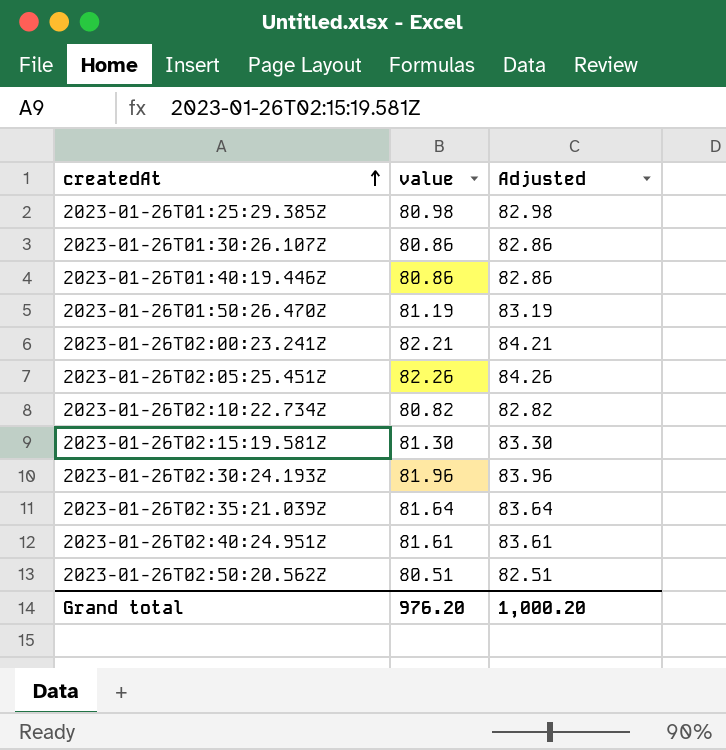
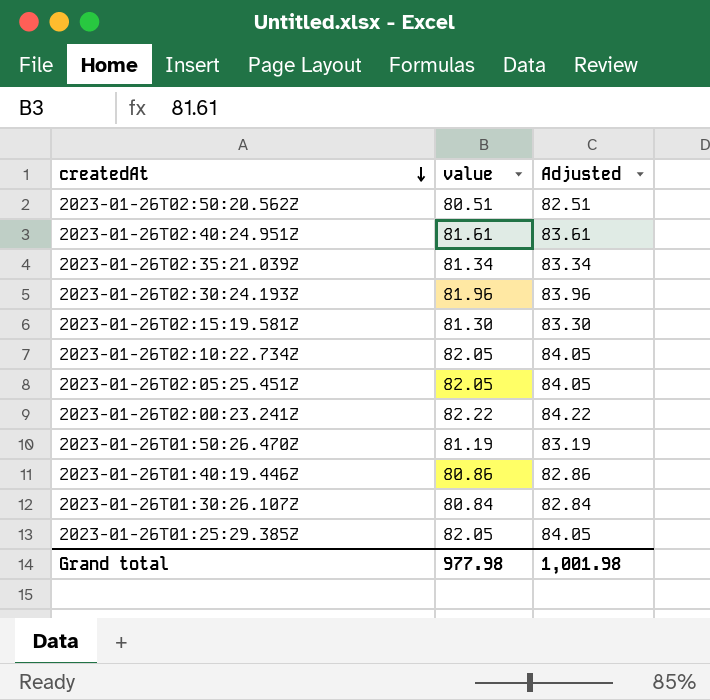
row order: createdAt ascending -> createdAt descending
2023-01-26T02:35:21.039Z | value: 81.64 -> 81.34
2023-01-26T02:35:21.039Z | Adjusted: 83.64 -> 83.34
2023-01-26T02:10:22.734Z | value: 80.82 -> 82.05
2023-01-26T02:10:22.734Z | Adjusted: 82.82 -> 84.05
2023-01-26T02:05:25.451Z | value: 82.26 -> 82.05
2023-01-26T02:05:25.451Z | Adjusted: 84.26 -> 84.05
2023-01-26T02:00:23.241Z | value: 82.21 -> 82.22
2023-01-26T02:00:23.241Z | Adjusted: 84.21 -> 84.22
2023-01-26T01:30:26.107Z | value: 80.86 -> 80.84
2023-01-26T01:30:26.107Z | Adjusted: 82.86 -> 82.84
2023-01-26T01:25:29.385Z | value: 80.98 -> 82.05
2023-01-26T01:25:29.385Z | Adjusted: 82.98 -> 84.05
Grand total | value: 976.20 -> 977.98
Grand total | Adjusted: 1,000.20 -> 1,001.98

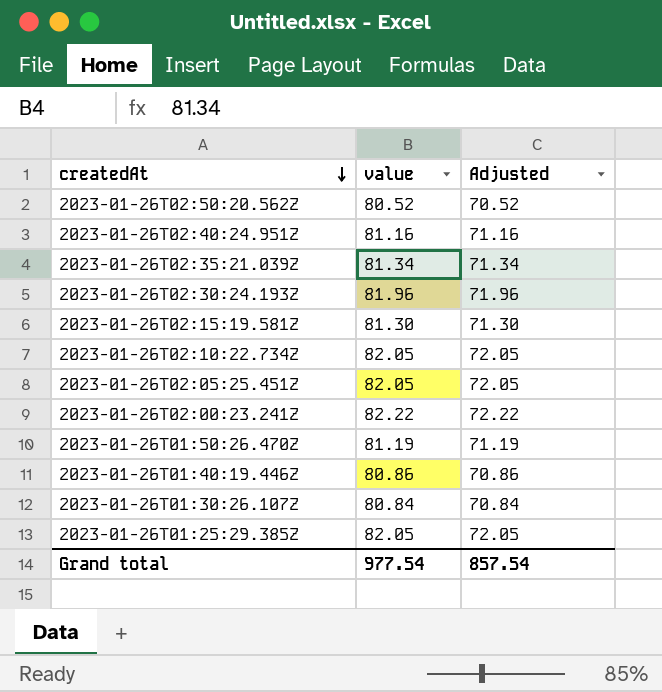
column Adjusted | formula: [value] + 2 -> [value] - 10
2023-01-26T02:50:20.562Z | value: 80.51 -> 80.52
2023-01-26T02:40:24.951Z | value: 81.61 -> 81.16
Grand total | value: 977.98 -> 977.54
Grand total | Adjusted: 1,001.98 -> 857.54

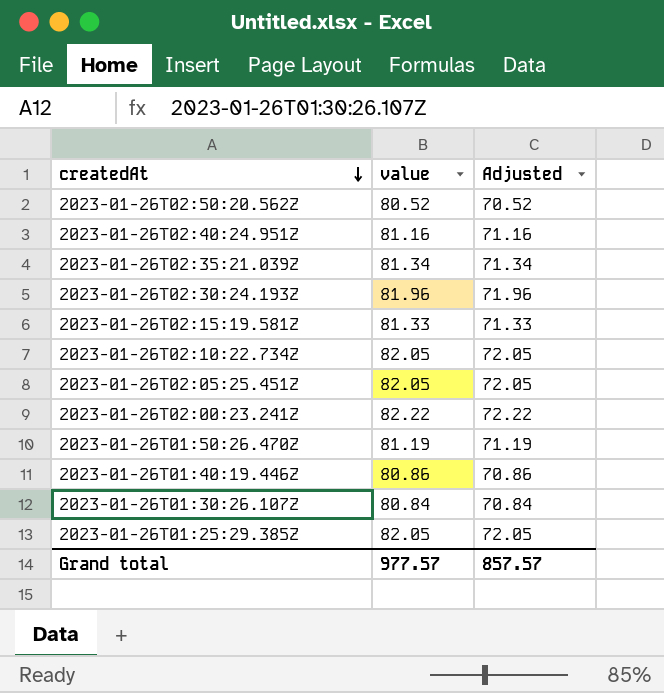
2023-01-26T02:15:19.581Z | value: 81.30 -> 81.33
2023-01-26T02:15:19.581Z | Adjusted: 71.30 -> 71.33
Grand total | value: 977.54 -> 977.57
Grand total | Adjusted: 857.54 -> 857.57

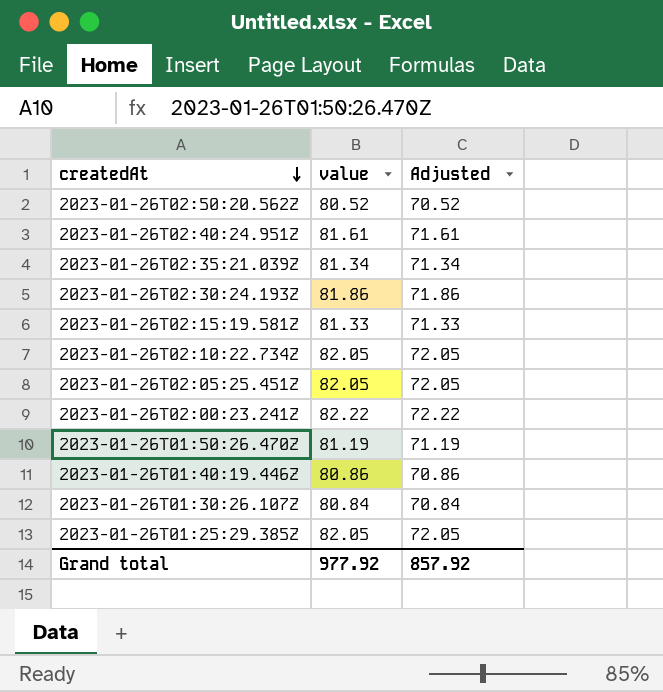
2023-01-26T02:40:24.951Z | value: 81.16 -> 81.61
2023-01-26T02:40:24.951Z | Adjusted: 71.16 -> 71.61
2023-01-26T02:30:24.193Z | value: 81.96 -> 81.86
2023-01-26T02:30:24.193Z | Adjusted: 71.96 -> 71.86
Grand total | value: 977.57 -> 977.92
Grand total | Adjusted: 857.57 -> 857.92

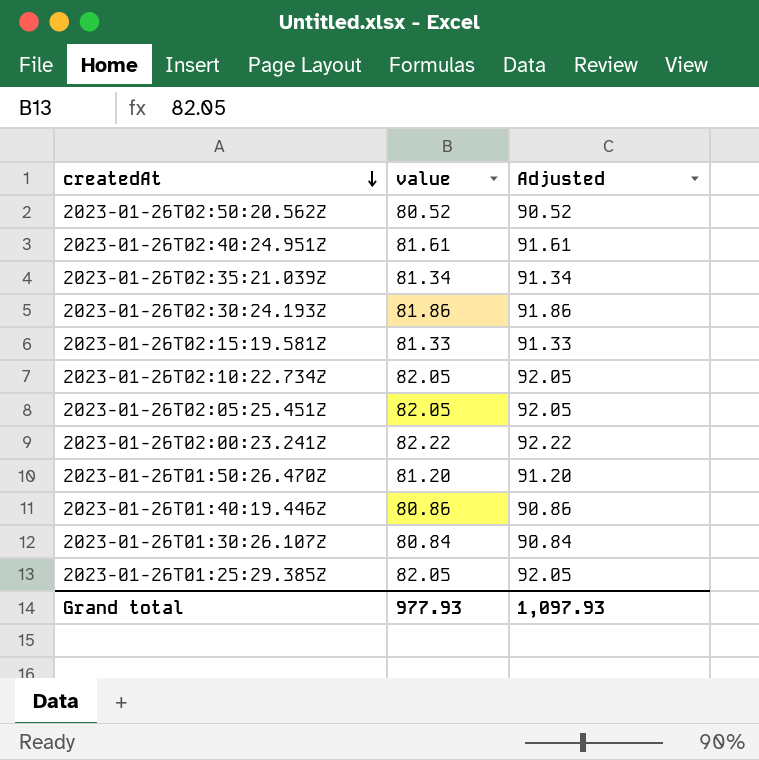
column Adjusted | formula: [value] - 10 -> [value] + 10
2023-01-26T01:50:26.470Z | value: 81.19 -> 81.20
Grand total | value: 977.92 -> 977.93
Grand total | Adjusted: 857.92 -> 1,097.93

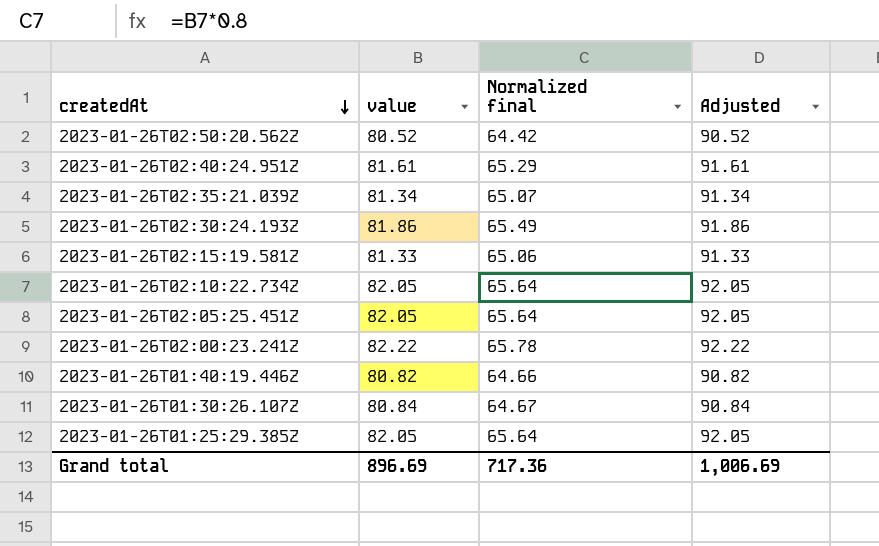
column Normalized final | formula: none -> [value] * 0.8
row 2023-01-26T01:50:26.470Z: 81.20 | 91.20 -> none
2023-01-26T01:40:19.446Z | value: 80.86 -> 80.82
2023-01-26T01:40:19.446Z | Adjusted: 90.86 -> 90.82
Grand total | value: 977.93 -> 896.69
Grand total | Adjusted: 1,097.93 -> 1,006.69

